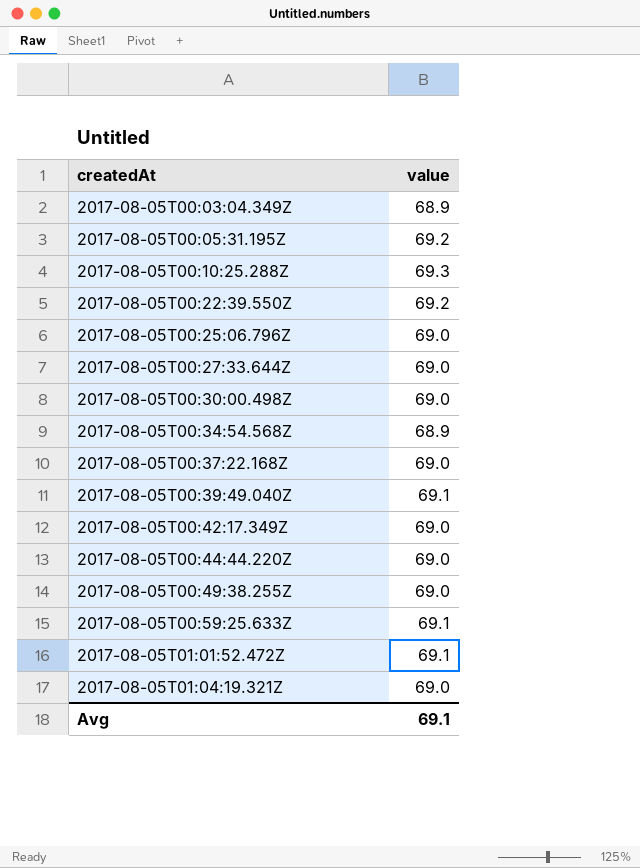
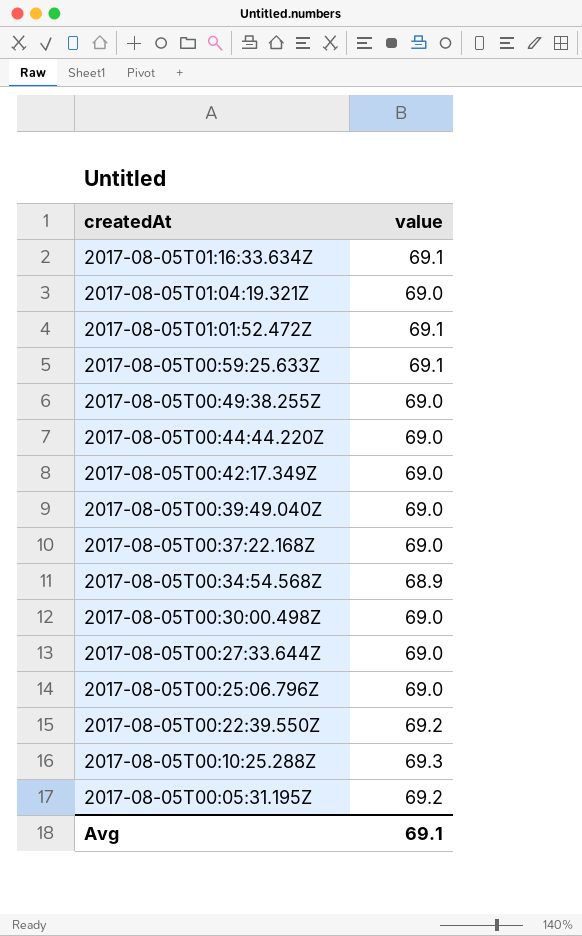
row order: createdAt ascending -> createdAt descending
row 2017-08-05T00:03:04.349Z: 68.9 -> none
row 2017-08-05T01:16:33.634Z: none -> 69.1
2017-08-05T00:39:49.040Z | value: 69.1 -> 69.0

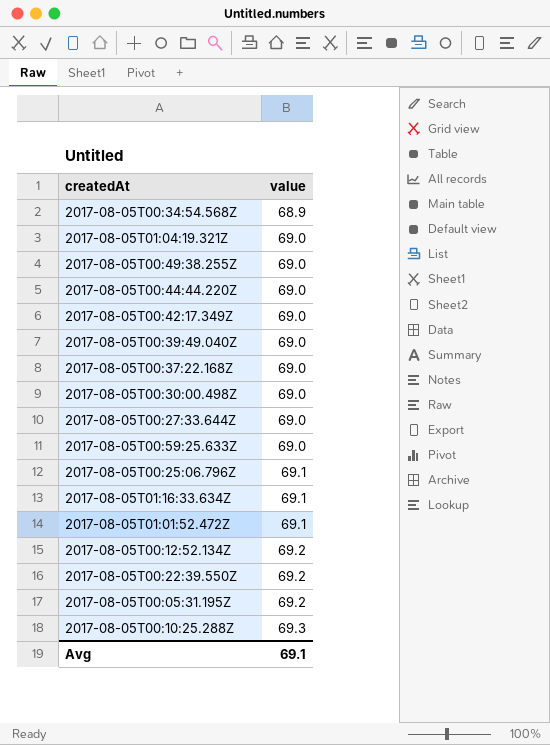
row order: createdAt descending -> value ascending
2017-08-05T00:59:25.633Z | value: 69.1 -> 69.0
2017-08-05T00:25:06.796Z | value: 69.0 -> 69.1
row 2017-08-05T00:12:52.134Z: none -> 69.2

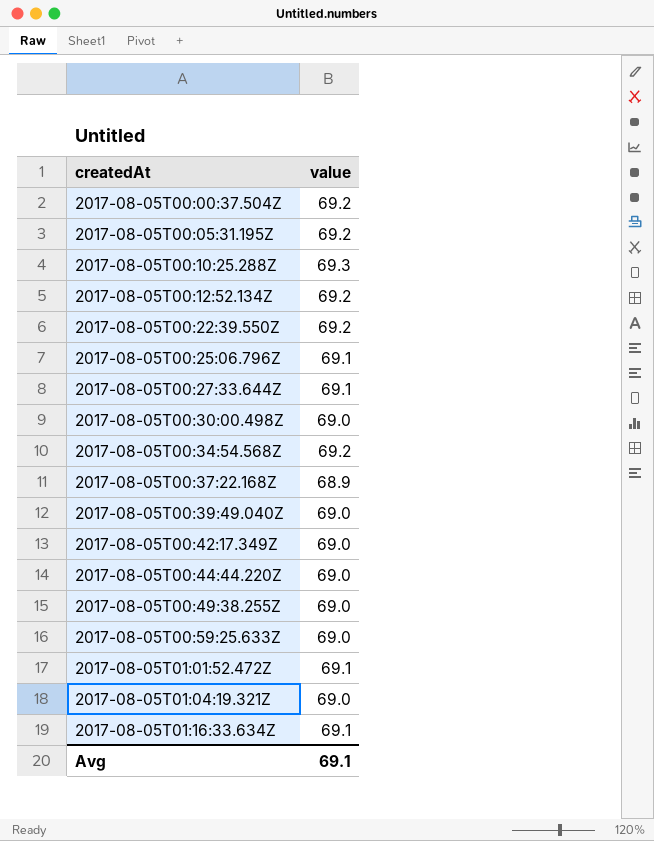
row order: value ascending -> createdAt ascending
row 2017-08-05T00:00:37.504Z: none -> 69.2
2017-08-05T00:27:33.644Z | value: 69.0 -> 69.1
2017-08-05T00:34:54.568Z | value: 68.9 -> 69.2
2017-08-05T00:37:22.168Z | value: 69.0 -> 68.9

